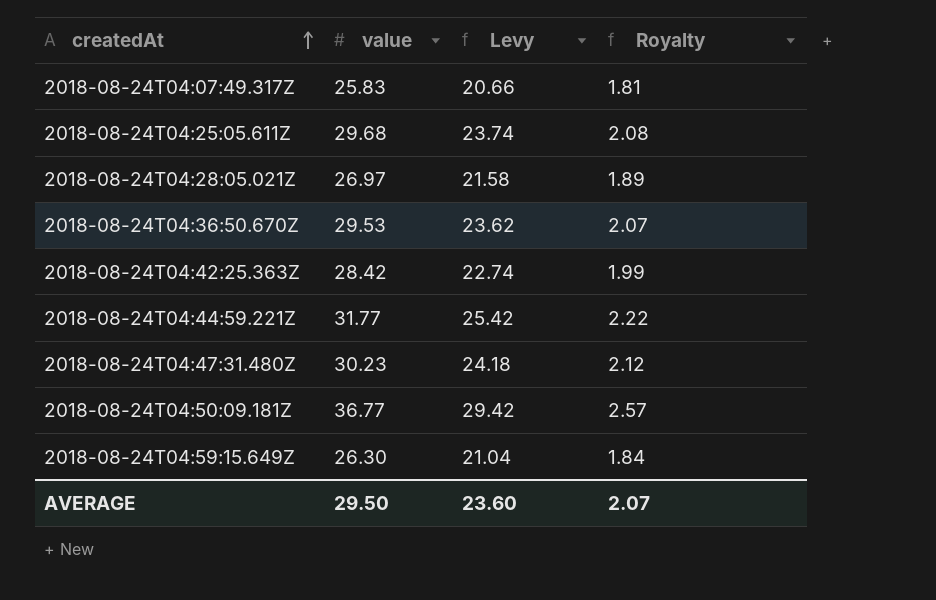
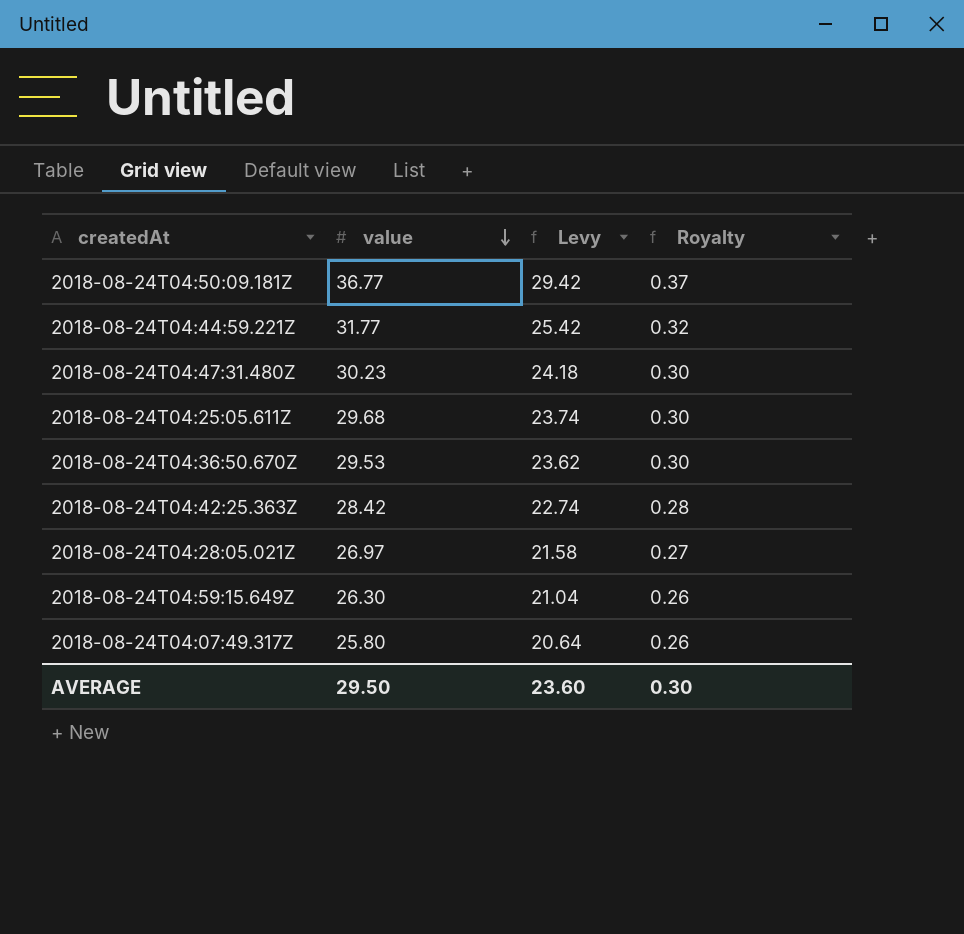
row order: createdAt ascending -> value descending
column Royalty | formula: [value] * 0.07 -> [value] * 0.01
2018-08-24T04:07:49.317Z | value: 25.83 -> 25.80
2018-08-24T04:07:49.317Z | Levy: 20.66 -> 20.64
AVERAGE | Royalty: 2.07 -> 0.30

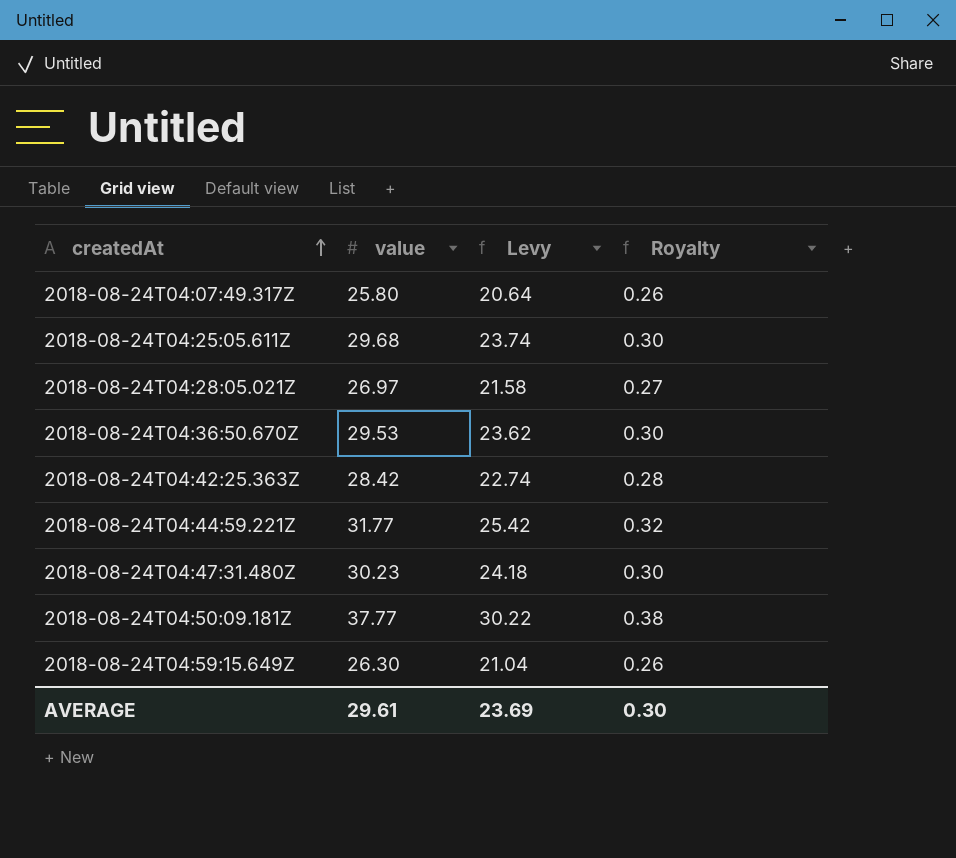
row order: value descending -> createdAt ascending
2018-08-24T04:50:09.181Z | value: 36.77 -> 37.77
2018-08-24T04:50:09.181Z | Levy: 29.42 -> 30.22
2018-08-24T04:50:09.181Z | Royalty: 0.37 -> 0.38
AVERAGE | value: 29.50 -> 29.61
AVERAGE | Levy: 23.60 -> 23.69

